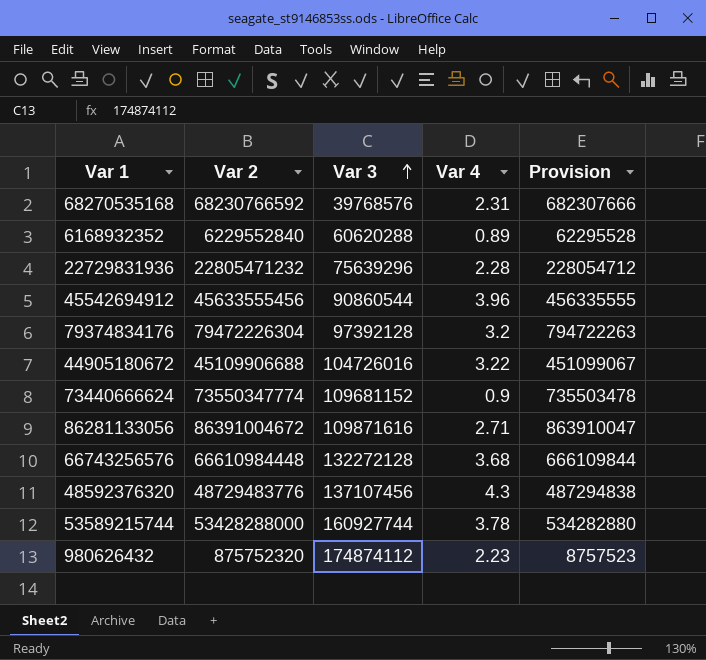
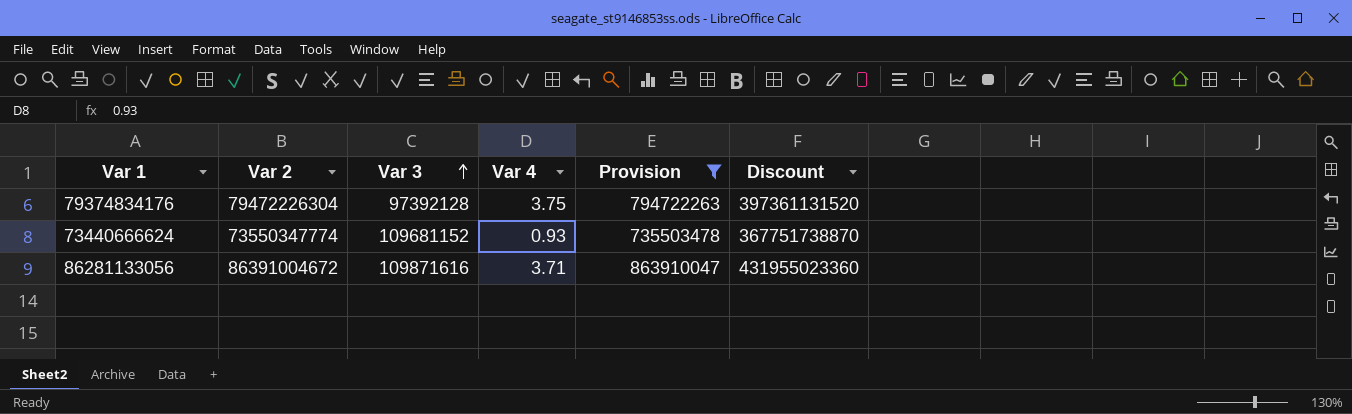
filter: none -> Provision >= 735503478
column Discount | formula: none -> [Var 2] * 5
79374834176 | Var 4: 3.2 -> 3.75
73440666624 | Var 4: 0.9 -> 0.93
86281133056 | Var 4: 2.71 -> 3.71

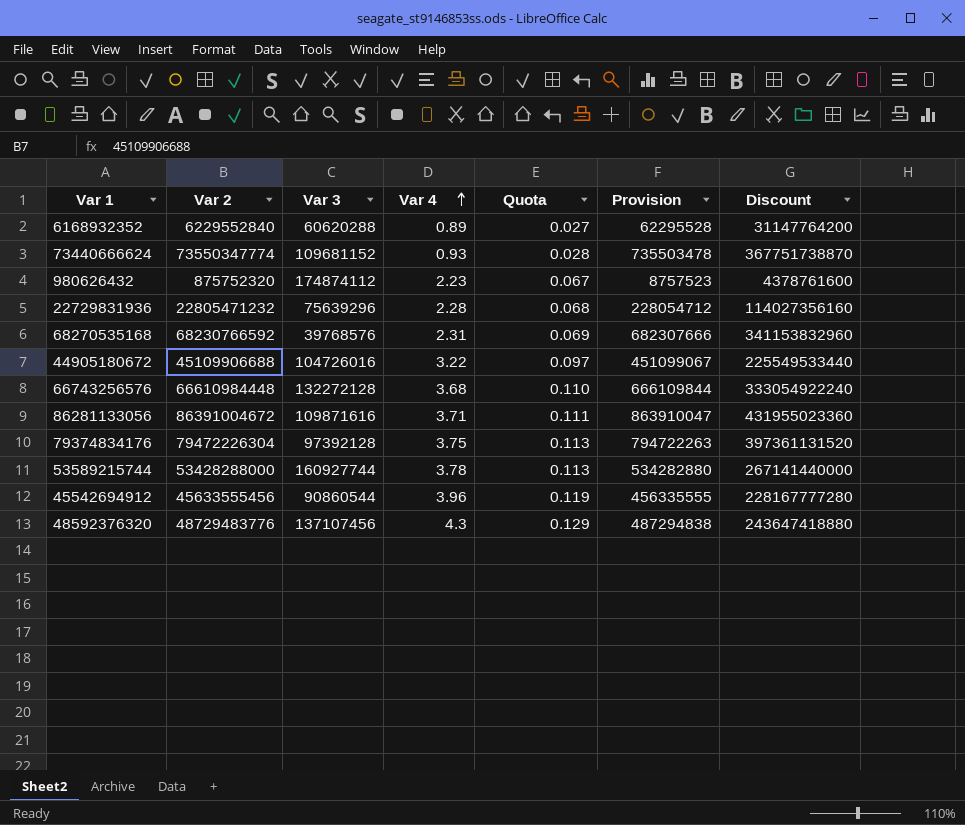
filter: Provision >= 735503478 -> none
row order: Var 3 ascending -> Var 4 ascending
column Quota | formula: none -> [Var 4] * 0.03

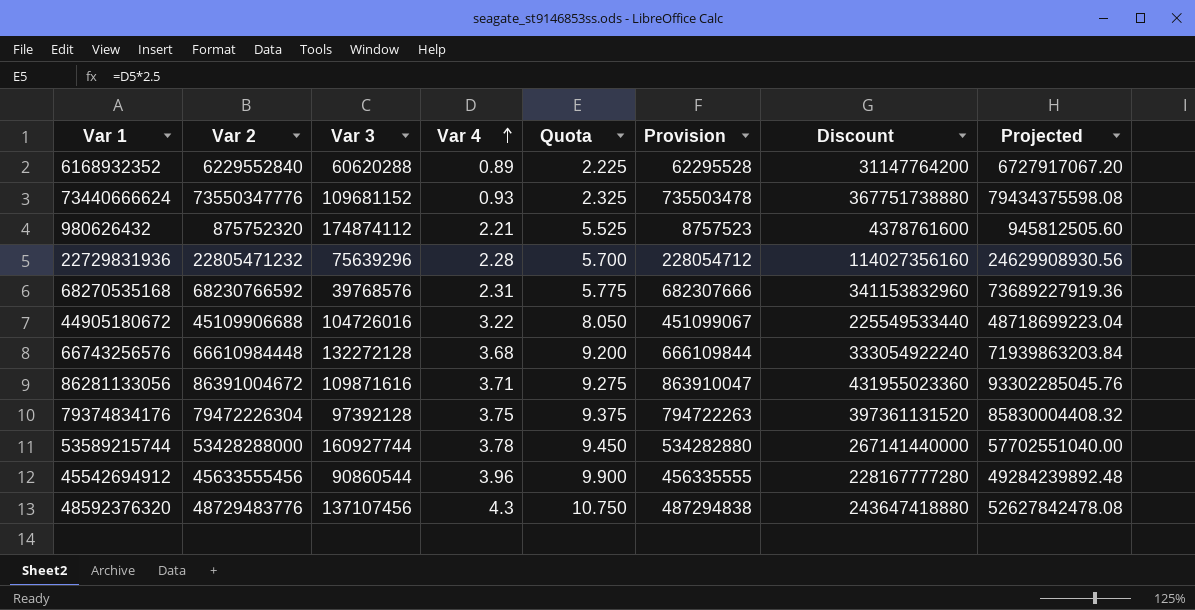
column Quota | formula: [Var 4] * 0.03 -> [Var 4] * 2.5
column Projected | formula: none -> [Var 2] * 1.08
73440666624 | Var 2: 73550347774 -> 73550347776
73440666624 | Discount: 367751738870 -> 367751738880
980626432 | Var 4: 2.23 -> 2.21

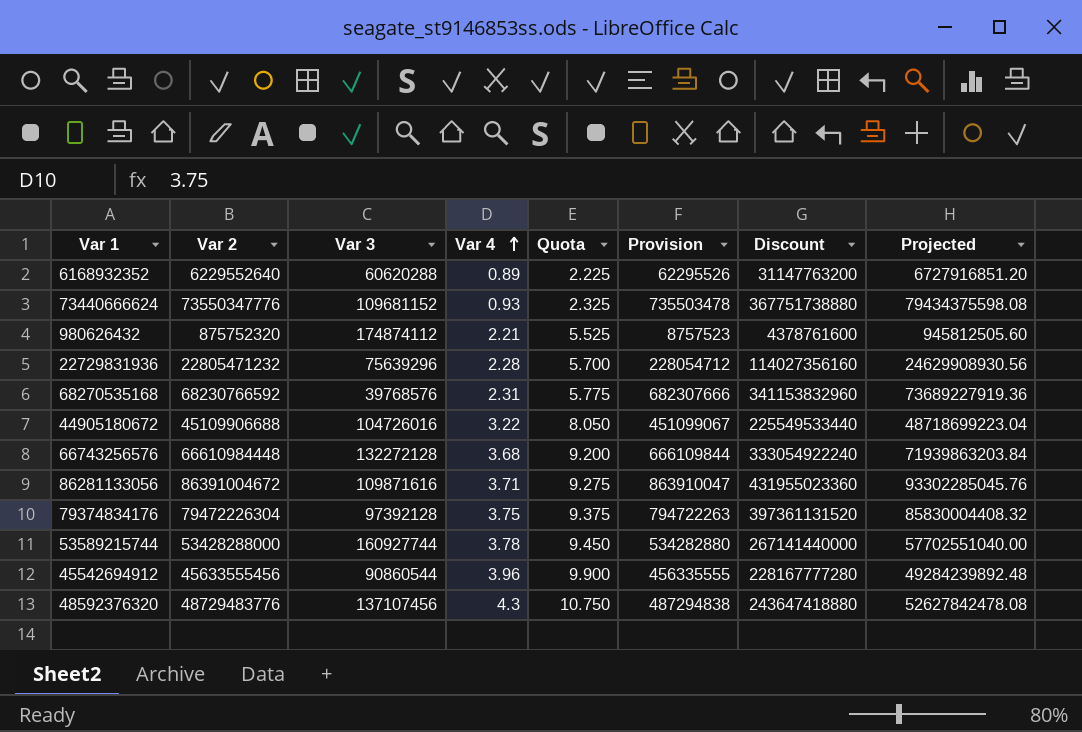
6168932352 | Var 2: 6229552840 -> 6229552640
6168932352 | Provision: 62295528 -> 62295526
6168932352 | Discount: 31147764200 -> 31147763200
6168932352 | Projected: 6727917067.20 -> 6727916851.20

